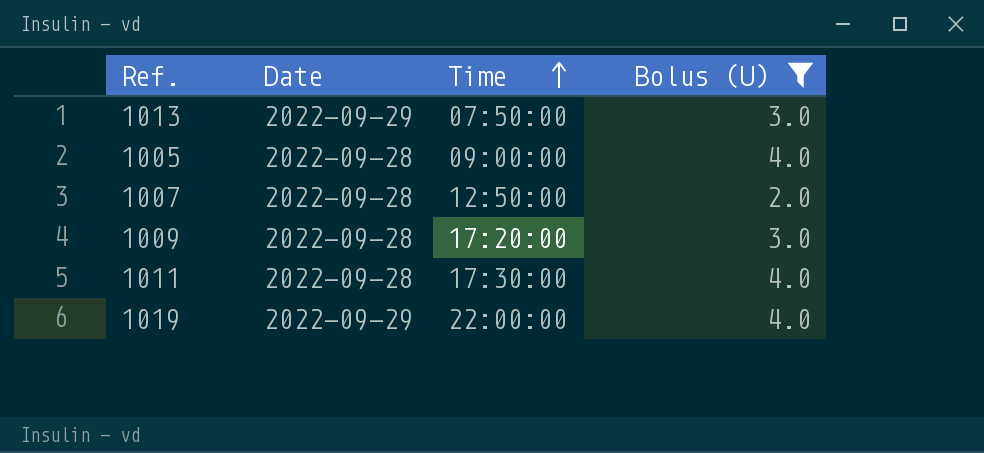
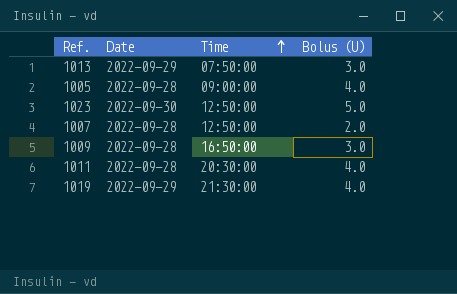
filter: Bolus (U) != 5.0 -> none
1009 | Time: 17:20:00 -> 16:50:00
1011 | Time: 17:30:00 -> 20:30:00
1019 | Time: 22:00:00 -> 21:30:00

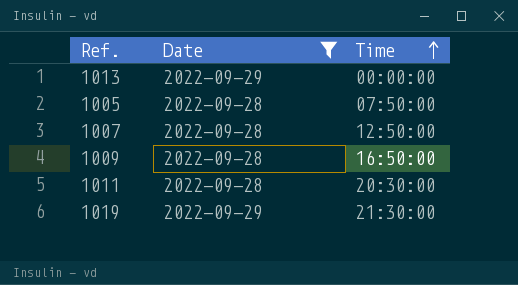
filter: none -> Date != 2022-09-30
column Bolus (U) | position: 4 -> none
1013 | Time: 07:50:00 -> 00:00:00
1005 | Time: 09:00:00 -> 07:50:00

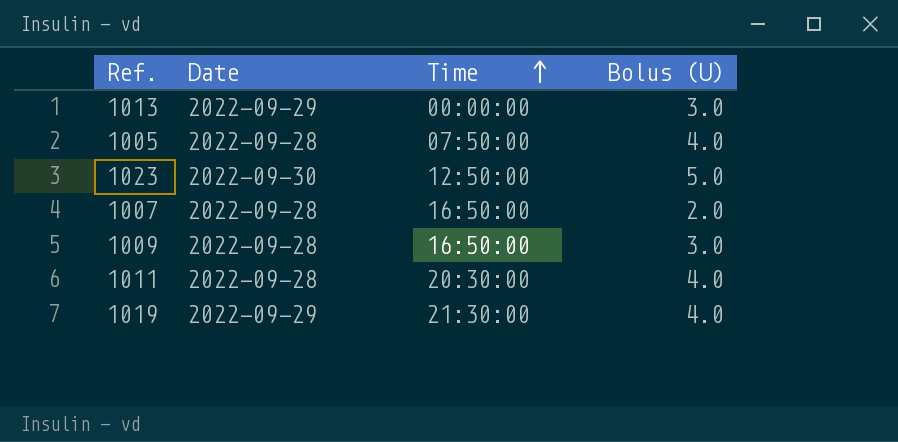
filter: Date != 2022-09-30 -> none
column Bolus (U) | position: none -> 4
1007 | Time: 12:50:00 -> 16:50:00

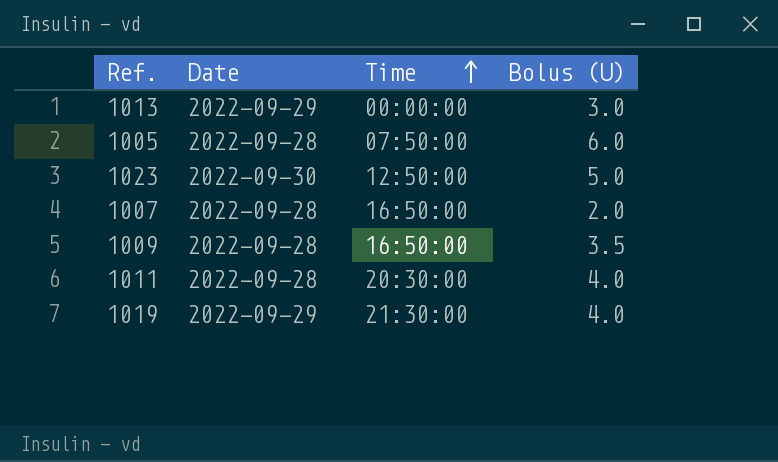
1005 | Bolus (U): 4.0 -> 6.0
1009 | Bolus (U): 3.0 -> 3.5

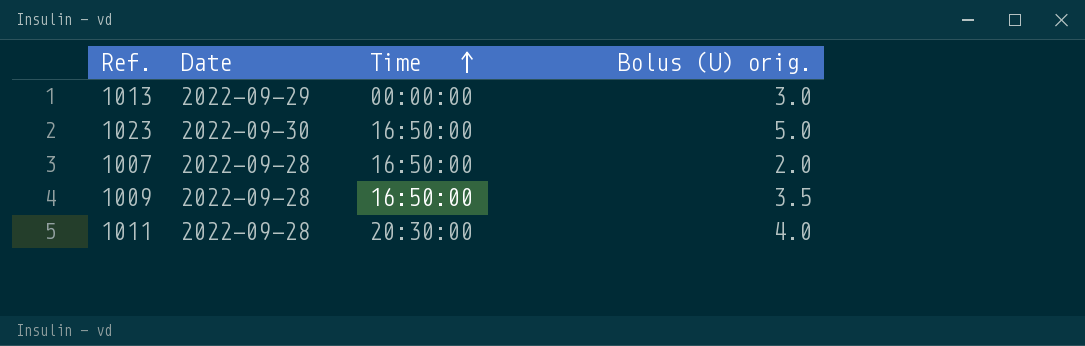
column name: Bolus (U) -> Bolus (U) orig.
row 1005: 2022-09-28 | 07:50:00 | 6.0 -> none
row 1019: 2022-09-29 | 21:30:00 | 4.0 -> none
1023 | Time: 12:50:00 -> 16:50:00

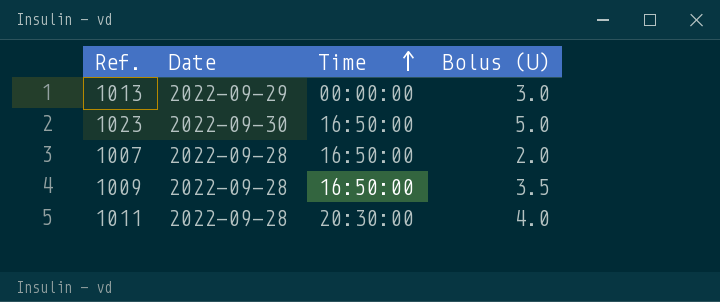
column name: Bolus (U) orig. -> Bolus (U)

